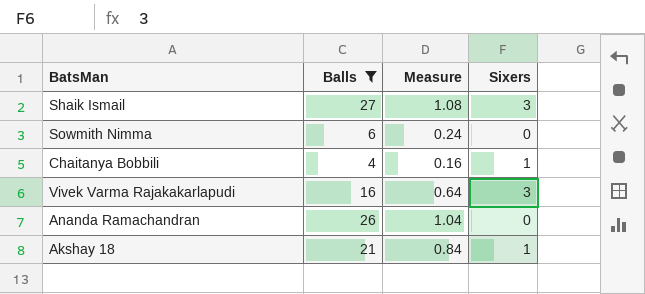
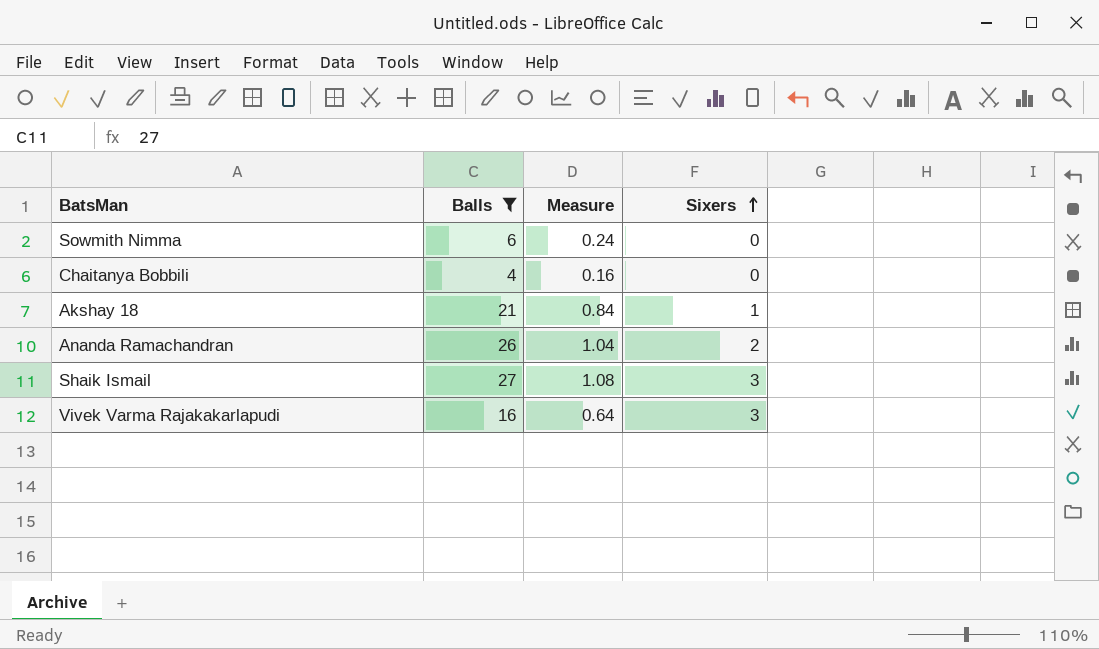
row order: none -> Sixers ascending
Chaitanya Bobbili | Sixers: 1 -> 0
Ananda Ramachandran | Sixers: 0 -> 2

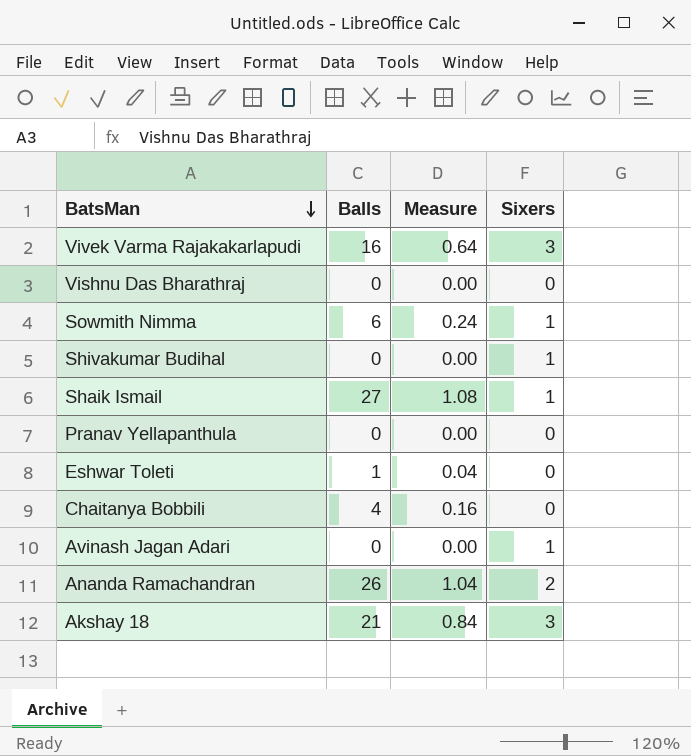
filter: Balls >= 4 -> none
row order: Sixers ascending -> BatsMan descending
Sowmith Nimma | Sixers: 0 -> 1
Shaik Ismail | Sixers: 3 -> 1
Akshay 18 | Sixers: 1 -> 3

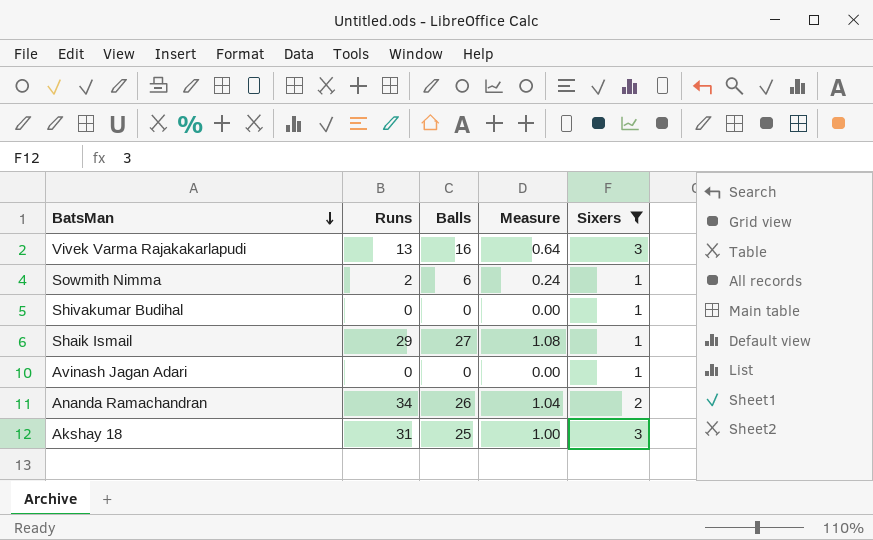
filter: none -> Sixers != 0
column Runs | position: none -> 2
Akshay 18 | Balls: 21 -> 25
Akshay 18 | Measure: 0.84 -> 1.00

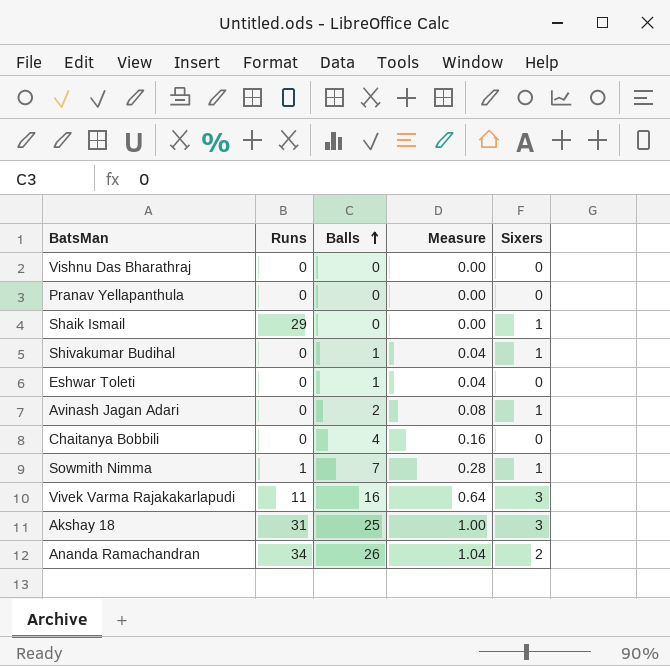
filter: Sixers != 0 -> none
row order: BatsMan descending -> Balls ascending
Shaik Ismail | Balls: 27 -> 0
Shaik Ismail | Measure: 1.08 -> 0.00
Shivakumar Budihal | Balls: 0 -> 1
Shivakumar Budihal | Measure: 0.00 -> 0.04
Avinash Jagan Adari | Balls: 0 -> 2
Avinash Jagan Adari | Measure: 0.00 -> 0.08
Sowmith Nimma | Runs: 2 -> 1
Sowmith Nimma | Balls: 6 -> 7
Sowmith Nimma | Measure: 0.24 -> 0.28
Vivek Varma Rajakakarlapudi | Runs: 13 -> 11

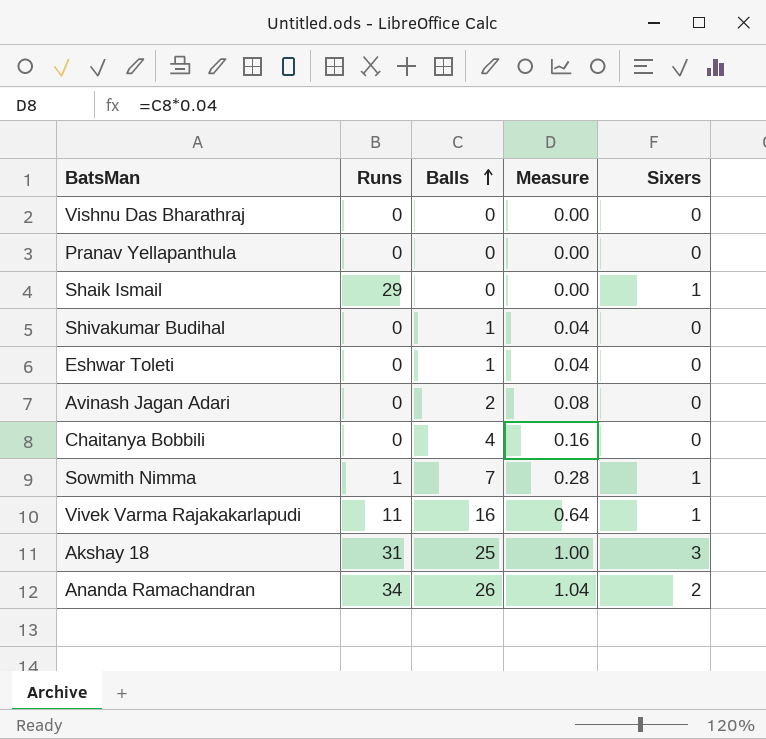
Shivakumar Budihal | Sixers: 1 -> 0
Avinash Jagan Adari | Sixers: 1 -> 0
Vivek Varma Rajakakarlapudi | Sixers: 3 -> 1

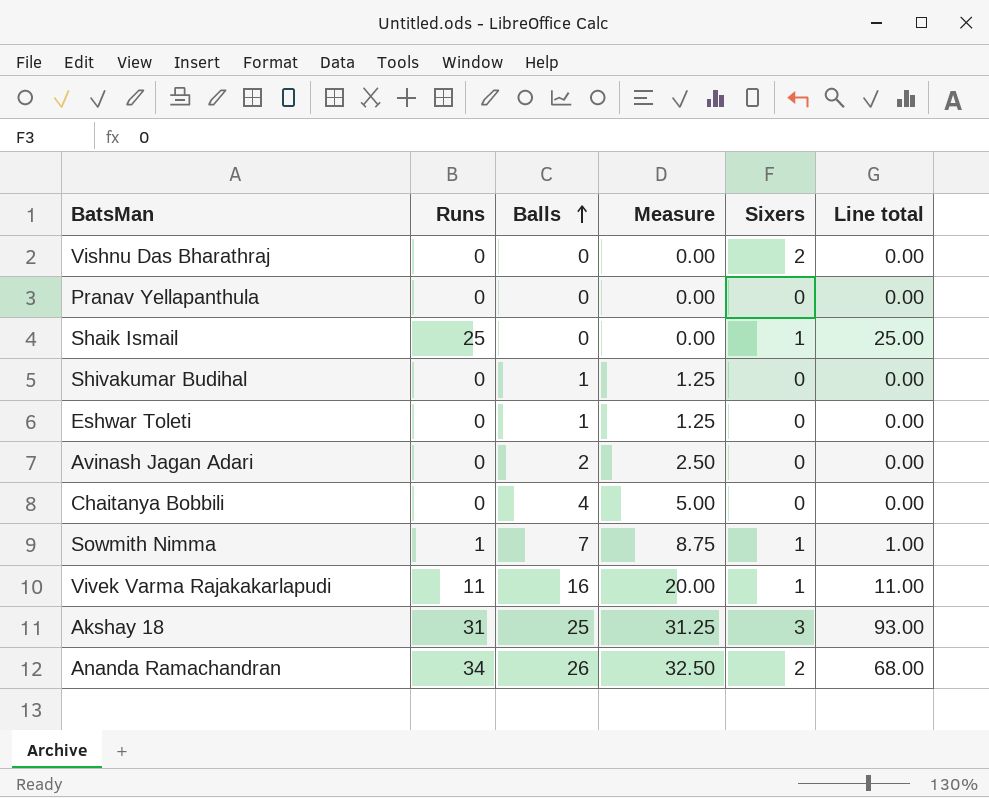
column Measure | formula: [Balls] * 0.04 -> [Balls] * 1.25
column Line total | formula: none -> [Runs] * [Sixers]
Vishnu Das Bharathraj | Sixers: 0 -> 2
Shaik Ismail | Runs: 29 -> 25

